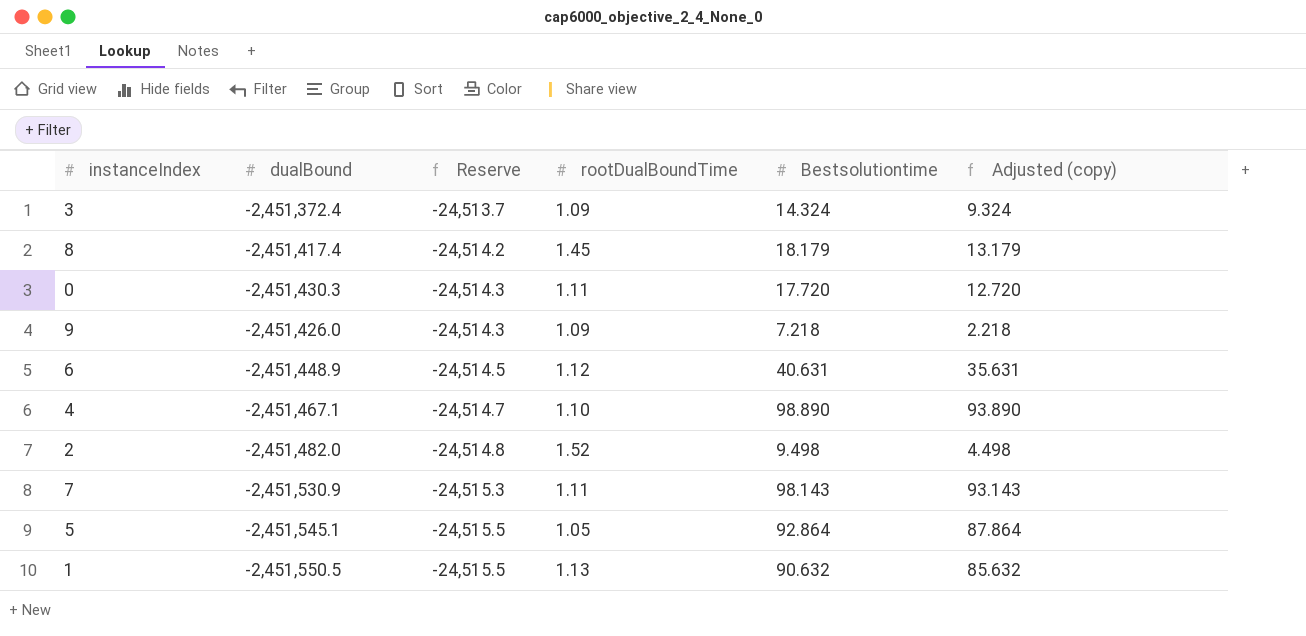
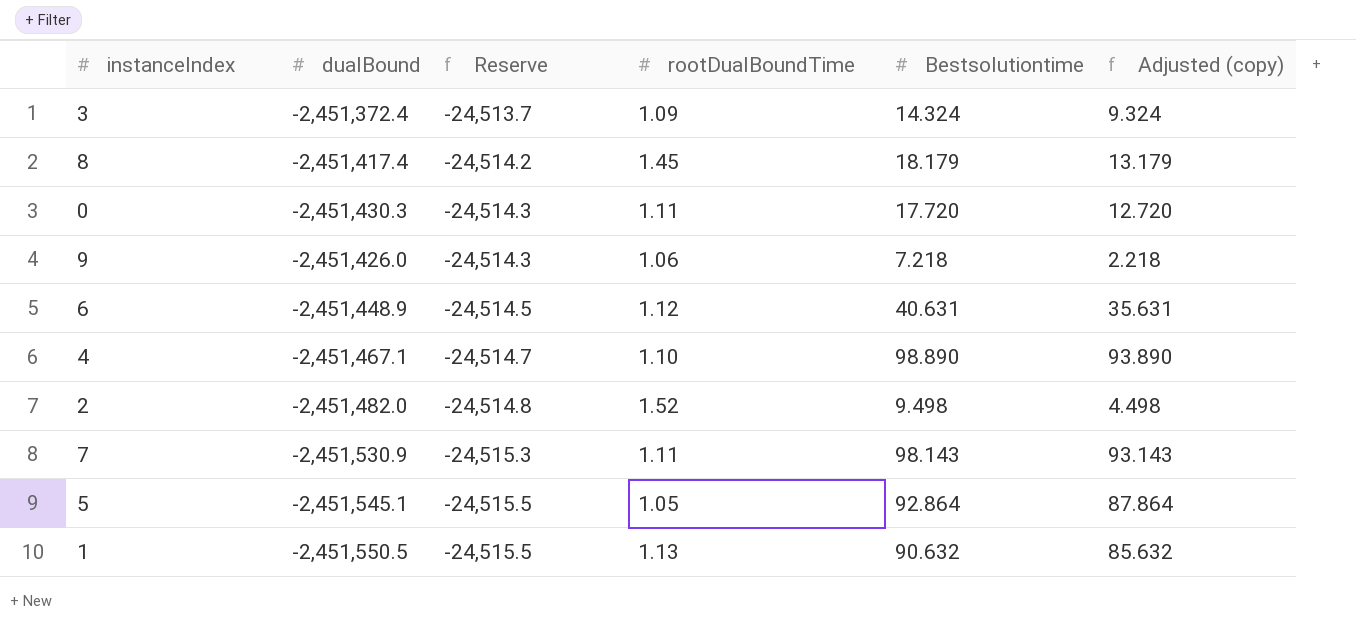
9 | rootDualBoundTime: 1.09 -> 1.06

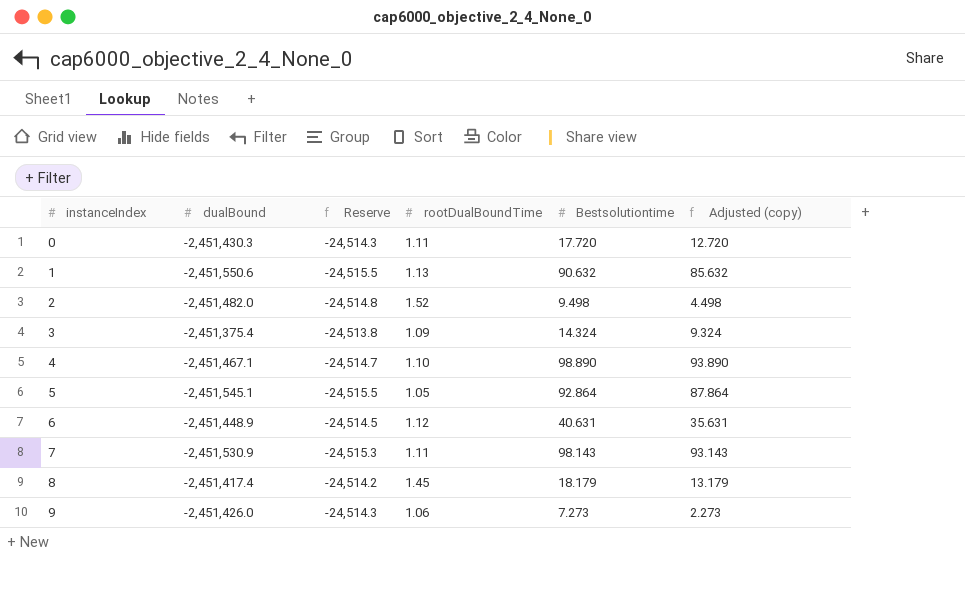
row order: Reserve descending -> instanceIndex ascending
1 | dualBound: -2,451,550.5 -> -2,451,550.6
3 | dualBound: -2,451,372.4 -> -2,451,375.4
3 | Reserve: -24,513.7 -> -24,513.8
9 | Bestsolutiontime: 7.218 -> 7.273
9 | Adjusted (copy): 2.218 -> 2.273

